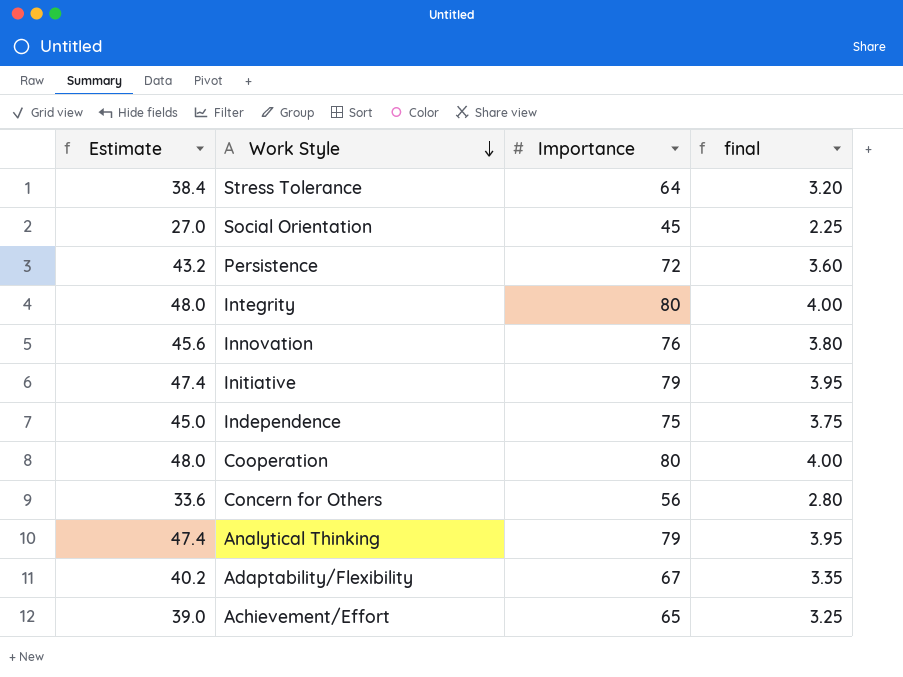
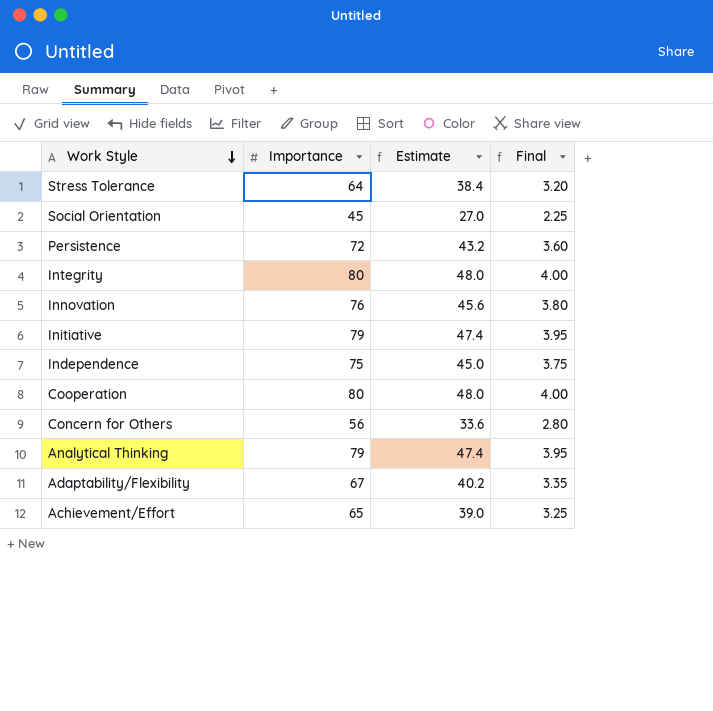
column Estimate | position: 1 -> 3
column name: final -> Final

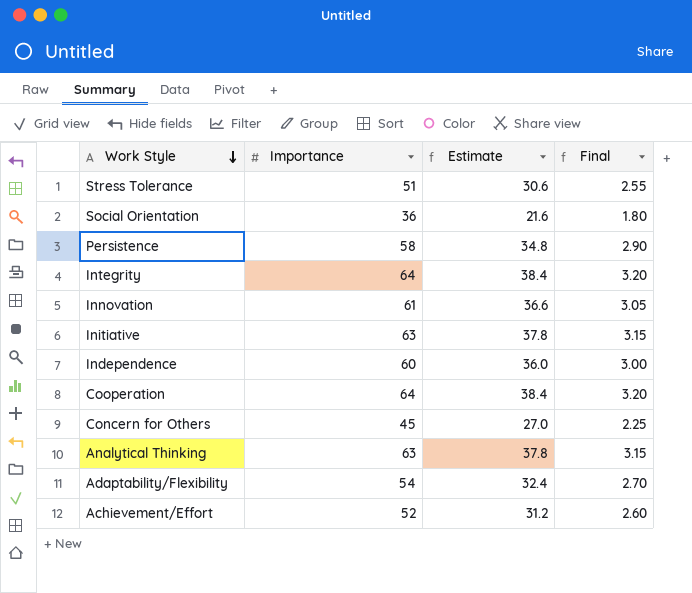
Stress Tolerance | Importance: 64 -> 51
Stress Tolerance | Estimate: 38.4 -> 30.6
Stress Tolerance | Final: 3.20 -> 2.55
Social Orientation | Importance: 45 -> 36
Social Orientation | Estimate: 27.0 -> 21.6
Social Orientation | Final: 2.25 -> 1.80
Persistence | Importance: 72 -> 58
Persistence | Estimate: 43.2 -> 34.8
Persistence | Final: 3.60 -> 2.90
Integrity | Importance: 80 -> 64
Integrity | Estimate: 48.0 -> 38.4
Integrity | Final: 4.00 -> 3.20
Innovation | Importance: 76 -> 61
Innovation | Estimate: 45.6 -> 36.6
Innovation | Final: 3.80 -> 3.05
Initiative | Importance: 79 -> 63
Initiative | Estimate: 47.4 -> 37.8
Initiative | Final: 3.95 -> 3.15
Independence | Importance: 75 -> 60
Independence | Estimate: 45.0 -> 36.0
Independence | Final: 3.75 -> 3.00
Cooperation | Importance: 80 -> 64
Cooperation | Estimate: 48.0 -> 38.4
Cooperation | Final: 4.00 -> 3.20
Concern for Others | Importance: 56 -> 45
Concern for Others | Estimate: 33.6 -> 27.0
Concern for Others | Final: 2.80 -> 2.25
Analytical Thinking | Importance: 79 -> 63
Analytical Thinking | Estimate: 47.4 -> 37.8
Analytical Thinking | Final: 3.95 -> 3.15
Adaptability/Flexibility | Importance: 67 -> 54
Adaptability/Flexibility | Estimate: 40.2 -> 32.4
Adaptability/Flexibility | Final: 3.35 -> 2.70
Achievement/Effort | Importance: 65 -> 52
Achievement/Effort | Estimate: 39.0 -> 31.2
Achievement/Effort | Final: 3.25 -> 2.60

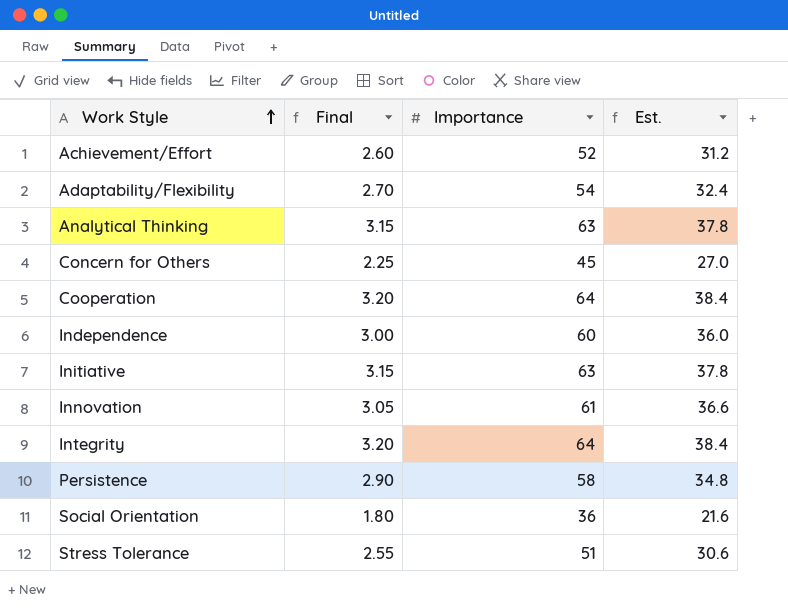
row order: Work Style descending -> Work Style ascending
column Final | position: 4 -> 2
column name: Estimate -> Est.

